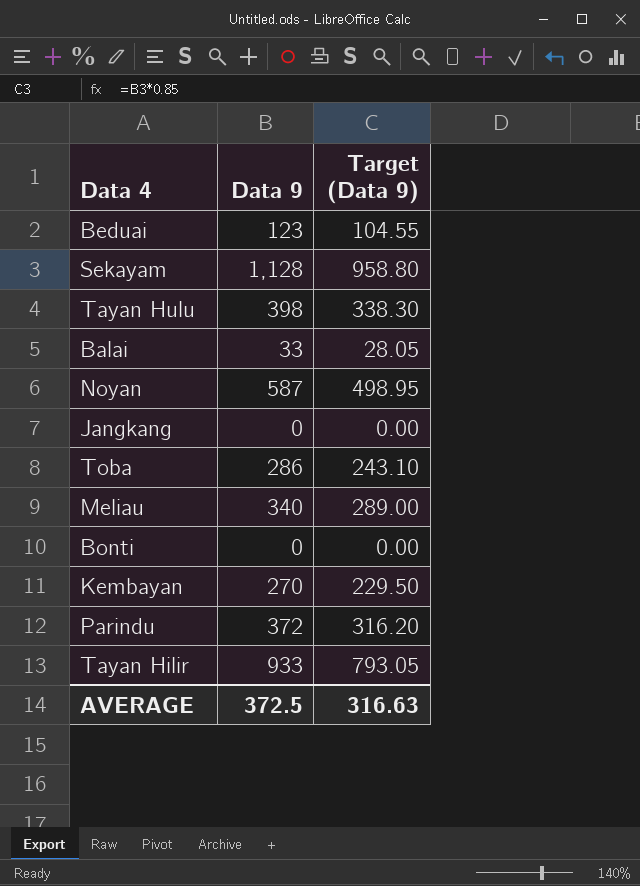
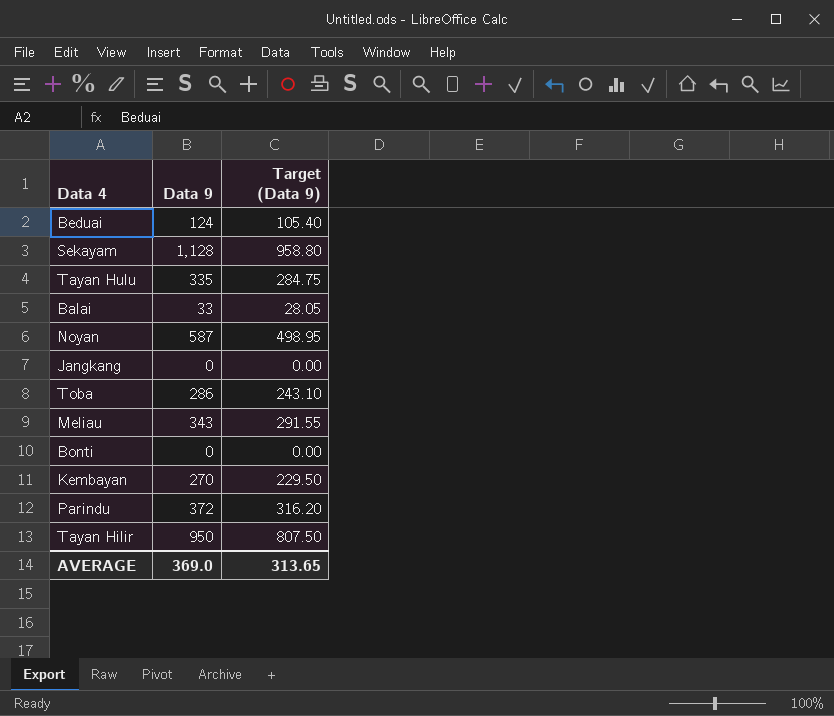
Beduai | Data 9: 123 -> 124
Beduai | Target (Data 9): 104.55 -> 105.40
Tayan Hulu | Data 9: 398 -> 335
Tayan Hulu | Target (Data 9): 338.30 -> 284.75
Meliau | Data 9: 340 -> 343
Meliau | Target (Data 9): 289.00 -> 291.55
Tayan Hilir | Data 9: 933 -> 950
Tayan Hilir | Target (Data 9): 793.05 -> 807.50
AVERAGE | Data 9: 372.5 -> 369.0
AVERAGE | Target (Data 9): 316.63 -> 313.65

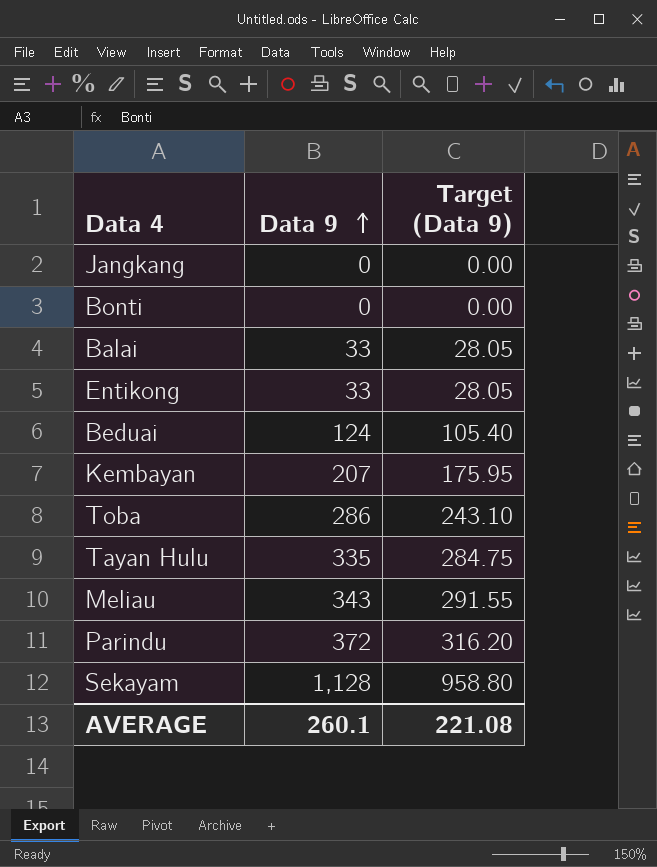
row order: none -> Data 9 ascending
row Noyan: 587 | 498.95 -> none
row Tayan Hilir: 950 | 807.50 -> none
row Entikong: none -> 33 | 28.05
Kembayan | Data 9: 270 -> 207
Kembayan | Target (Data 9): 229.50 -> 175.95
AVERAGE | Data 9: 369.0 -> 260.1
AVERAGE | Target (Data 9): 313.65 -> 221.08

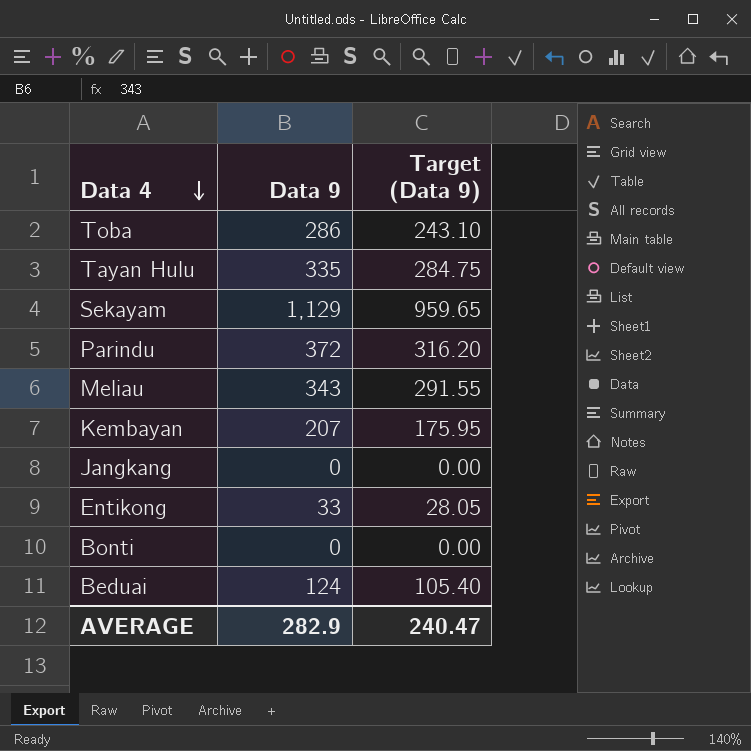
row order: Data 9 ascending -> Data 4 descending
row Balai: 33 | 28.05 -> none
Sekayam | Data 9: 1,128 -> 1,129
Sekayam | Target (Data 9): 958.80 -> 959.65
AVERAGE | Data 9: 260.1 -> 282.9
AVERAGE | Target (Data 9): 221.08 -> 240.47

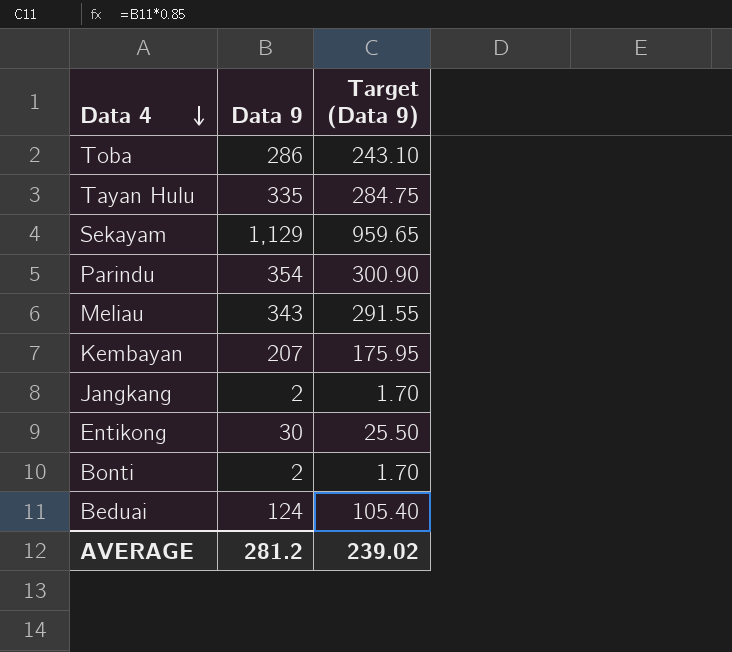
Parindu | Data 9: 372 -> 354
Parindu | Target (Data 9): 316.20 -> 300.90
Jangkang | Data 9: 0 -> 2
Jangkang | Target (Data 9): 0.00 -> 1.70
Entikong | Data 9: 33 -> 30
Entikong | Target (Data 9): 28.05 -> 25.50
Bonti | Data 9: 0 -> 2
Bonti | Target (Data 9): 0.00 -> 1.70
AVERAGE | Data 9: 282.9 -> 281.2
AVERAGE | Target (Data 9): 240.47 -> 239.02

